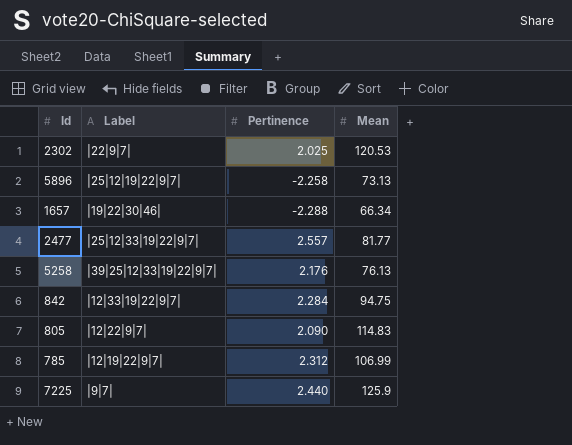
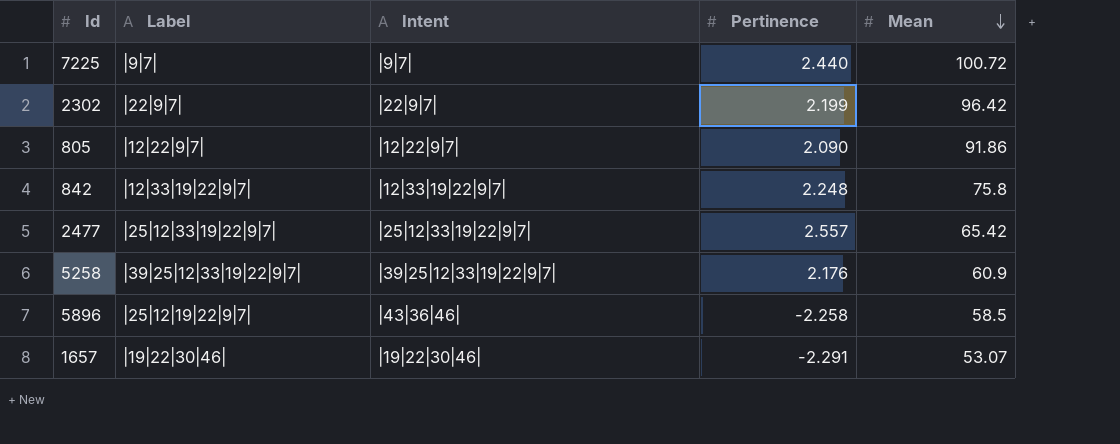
row order: none -> Mean descending
column Intent | position: none -> 3
row 785: |12|19|22|9|7| | 2.312 | 106.99 -> none
7225 | Mean: 125.9 -> 100.72
2302 | Pertinence: 2.025 -> 2.199
2302 | Mean: 120.53 -> 96.42
805 | Mean: 114.83 -> 91.86
842 | Pertinence: 2.284 -> 2.248
842 | Mean: 94.75 -> 75.8
2477 | Mean: 81.77 -> 65.42
5258 | Mean: 76.13 -> 60.9
5896 | Mean: 73.13 -> 58.5
1657 | Pertinence: -2.288 -> -2.291
1657 | Mean: 66.34 -> 53.07

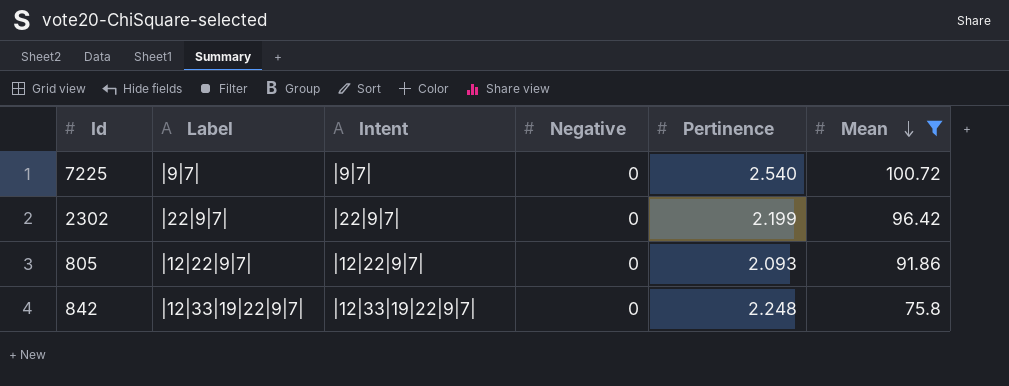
filter: none -> Mean >= 75.8
column Negative | position: none -> 4
7225 | Pertinence: 2.440 -> 2.540
805 | Pertinence: 2.090 -> 2.093

